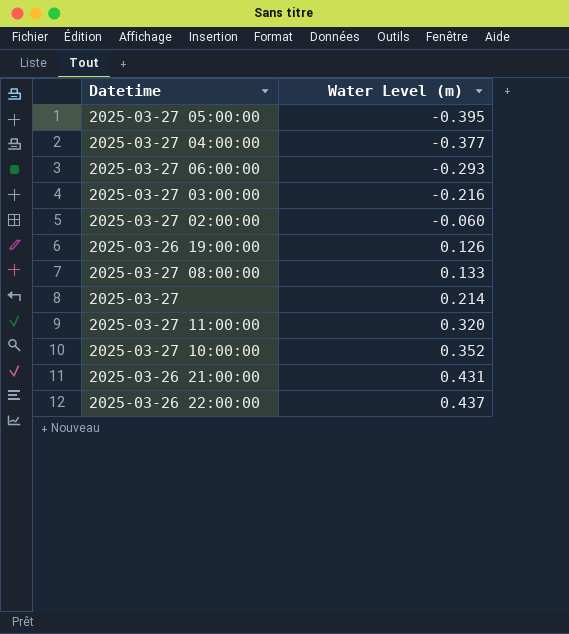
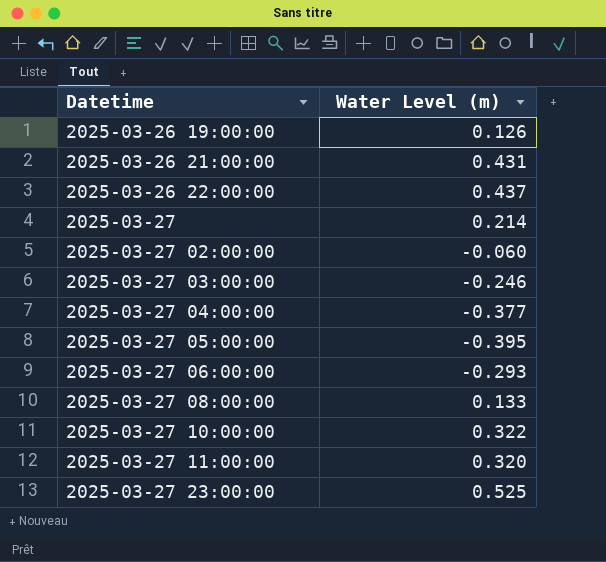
row order: Water Level (m) ascending -> Datetime ascending
2025-03-27 03:00:00 | Water Level (m): -0.216 -> -0.246
2025-03-27 10:00:00 | Water Level (m): 0.352 -> 0.322
row 2025-03-27 23:00:00: none -> 0.525

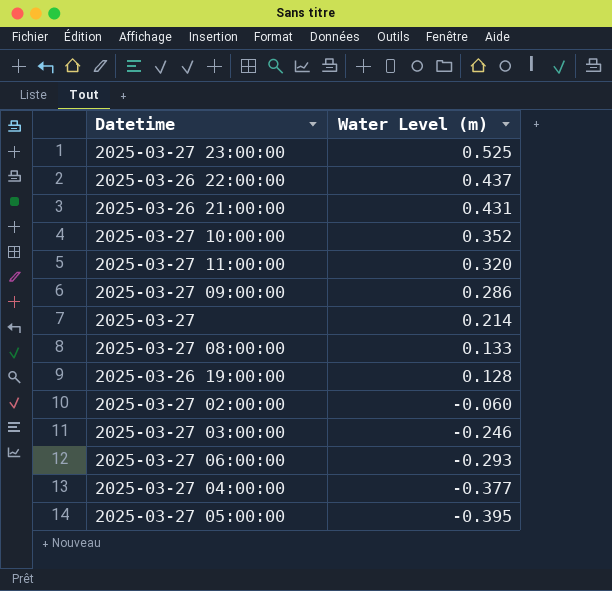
row order: Datetime ascending -> Water Level (m) descending
2025-03-27 10:00:00 | Water Level (m): 0.322 -> 0.352
row 2025-03-27 09:00:00: none -> 0.286
2025-03-26 19:00:00 | Water Level (m): 0.126 -> 0.128

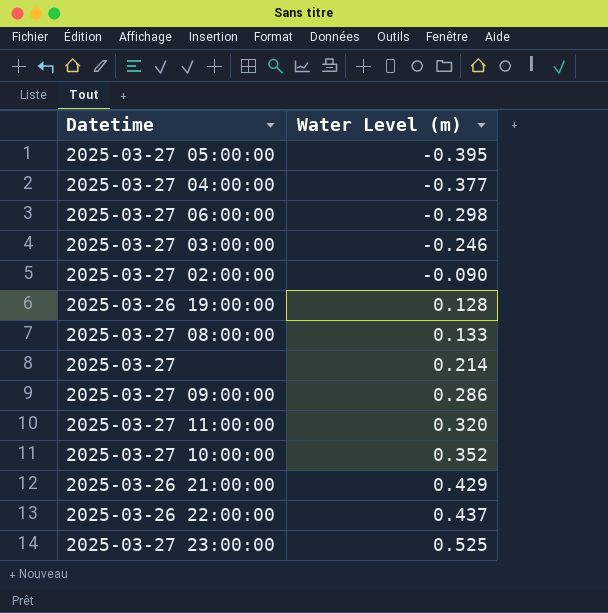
row order: Water Level (m) descending -> Water Level (m) ascending
2025-03-27 06:00:00 | Water Level (m): -0.293 -> -0.298
2025-03-27 02:00:00 | Water Level (m): -0.060 -> -0.090
2025-03-26 21:00:00 | Water Level (m): 0.431 -> 0.429

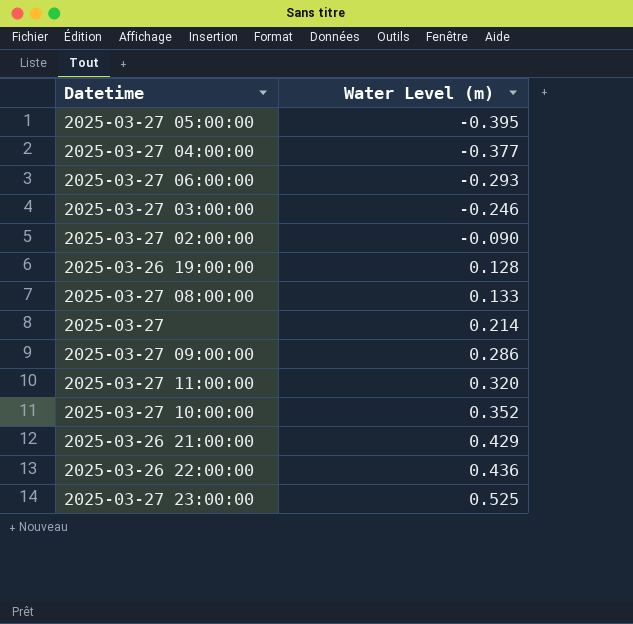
2025-03-27 06:00:00 | Water Level (m): -0.298 -> -0.293
2025-03-26 22:00:00 | Water Level (m): 0.437 -> 0.436

